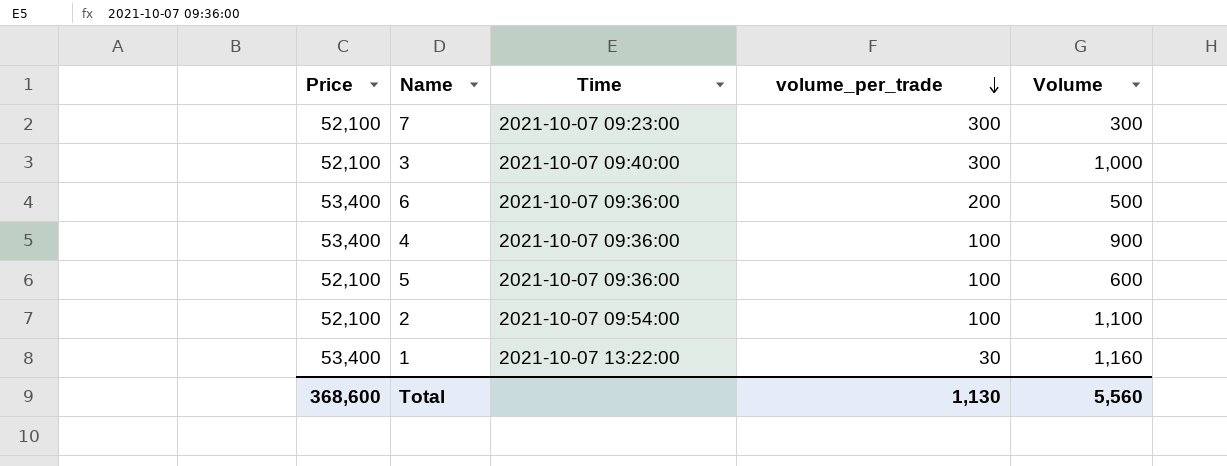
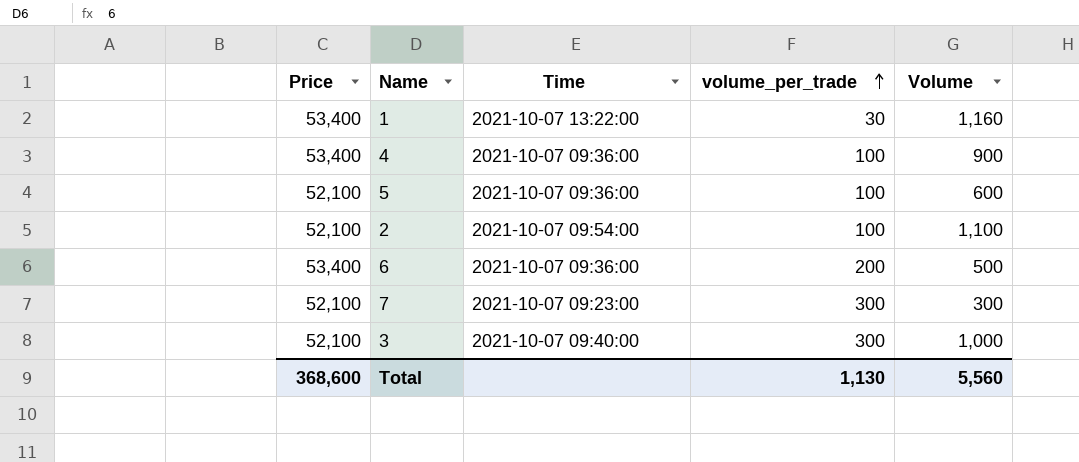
row order: volume_per_trade descending -> volume_per_trade ascending

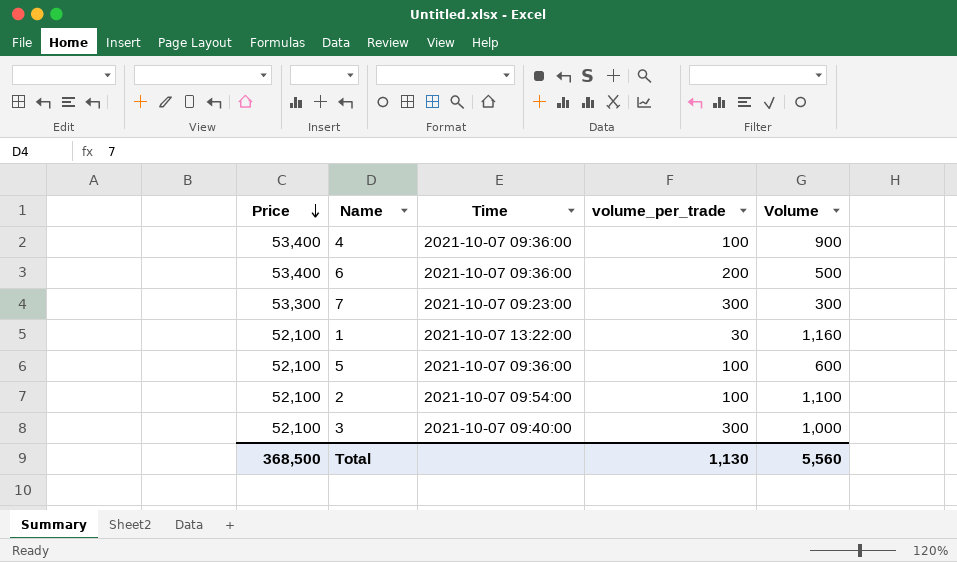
row order: volume_per_trade ascending -> Price descending
7 | Price: 52,100 -> 53,300
1 | Price: 53,400 -> 52,100
Total | Price: 368,600 -> 368,500

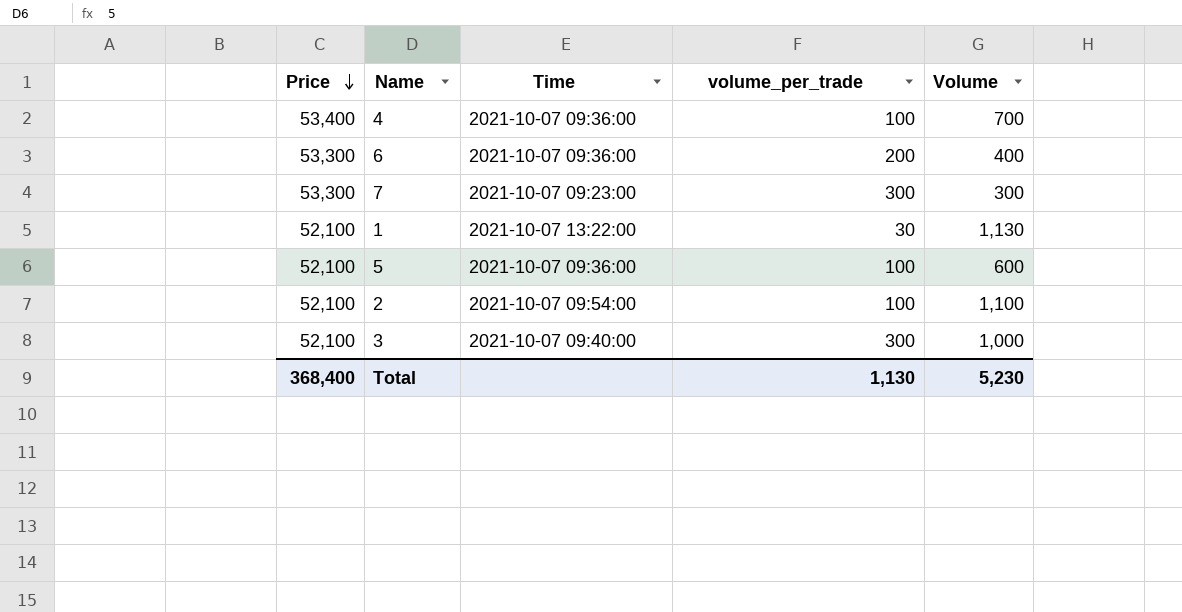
4 | Volume: 900 -> 700
6 | Price: 53,400 -> 53,300
6 | Volume: 500 -> 400
1 | Volume: 1,160 -> 1,130
Total | Price: 368,500 -> 368,400
Total | Volume: 5,560 -> 5,230

